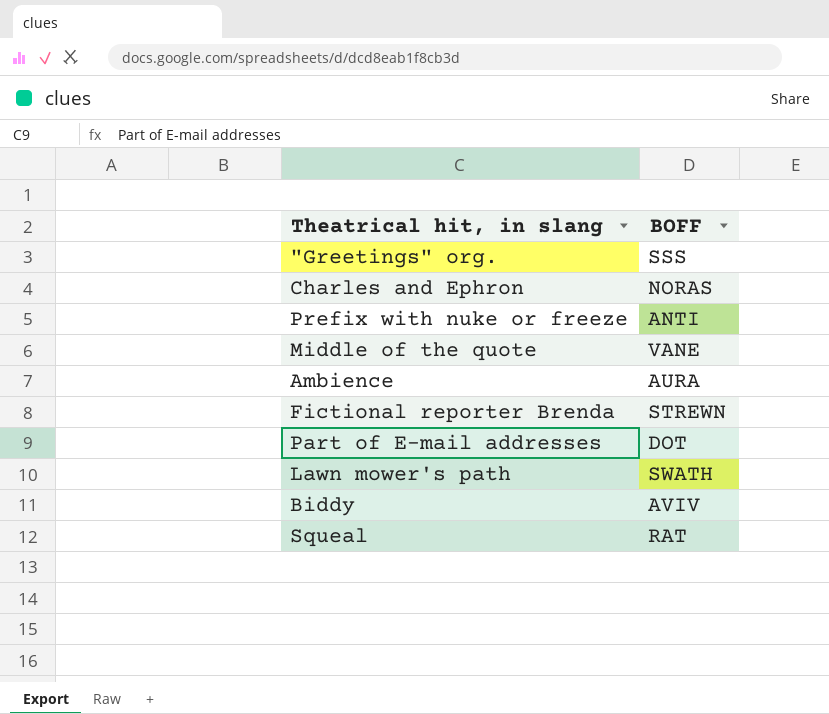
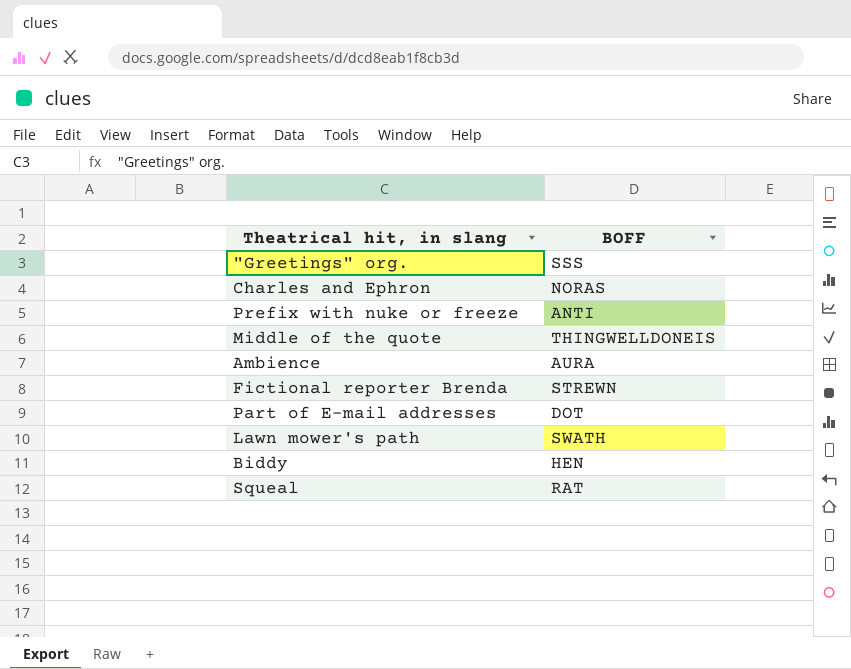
Middle of the quote | BOFF: VANE -> THINGWELLDONEIS
Biddy | BOFF: AVIV -> HEN

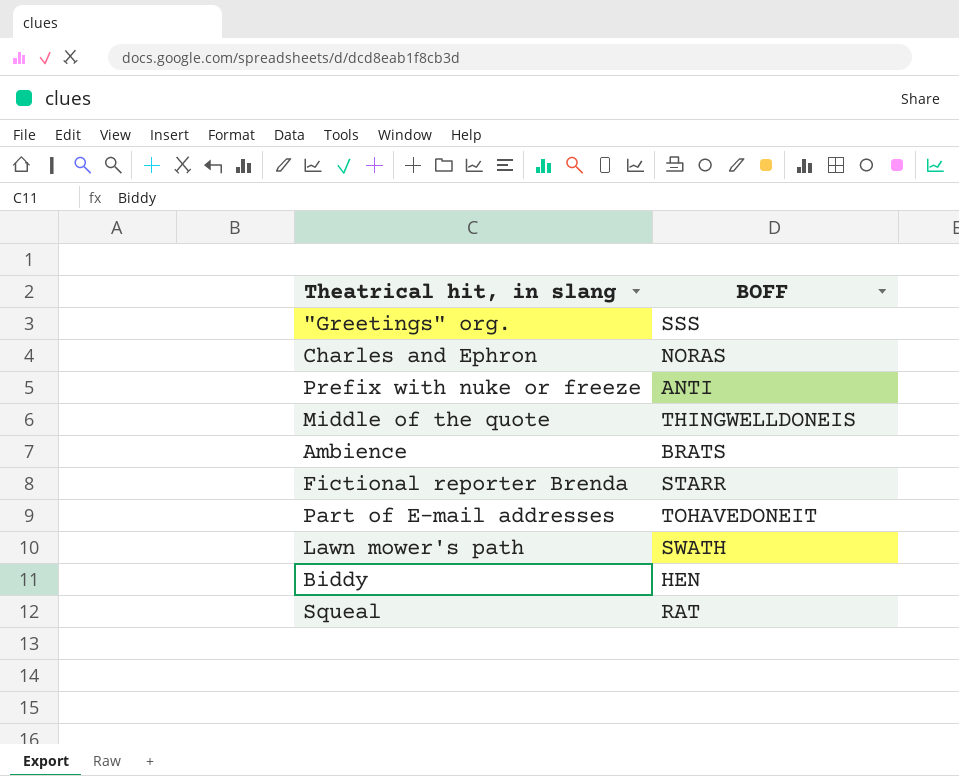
Ambience | BOFF: AURA -> BRATS
Fictional reporter Brenda | BOFF: STREWN -> STARR
Part of E-mail addresses | BOFF: DOT -> TOHAVEDONEIT

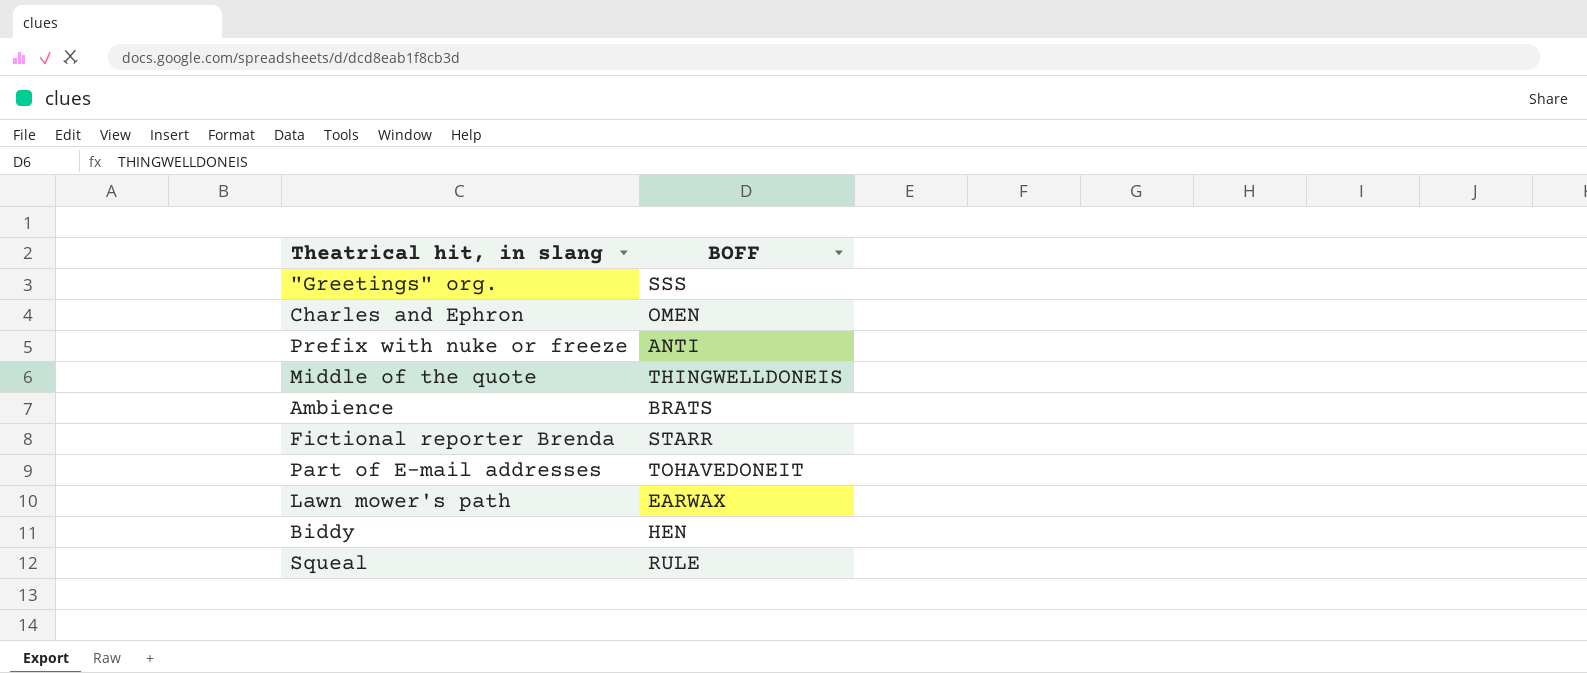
Charles and Ephron | BOFF: NORAS -> OMEN
Lawn mower's path | BOFF: SWATH -> EARWAX
Squeal | BOFF: RAT -> RULE

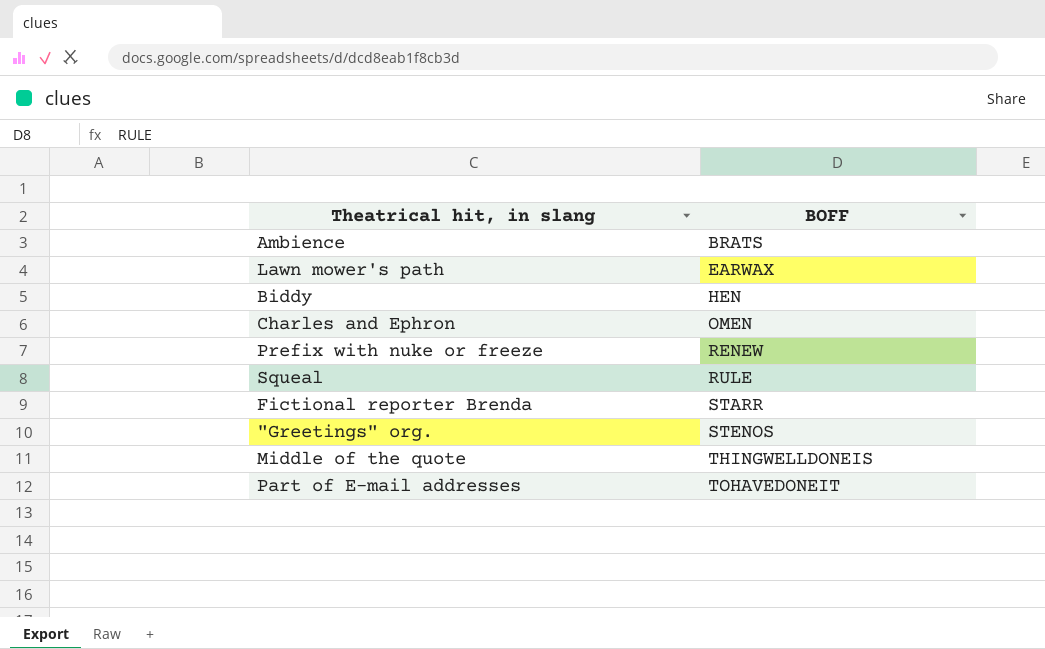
row order: none -> BOFF ascending
Prefix with nuke or freeze | BOFF: ANTI -> RENEW
"Greetings" org. | BOFF: SSS -> STENOS

